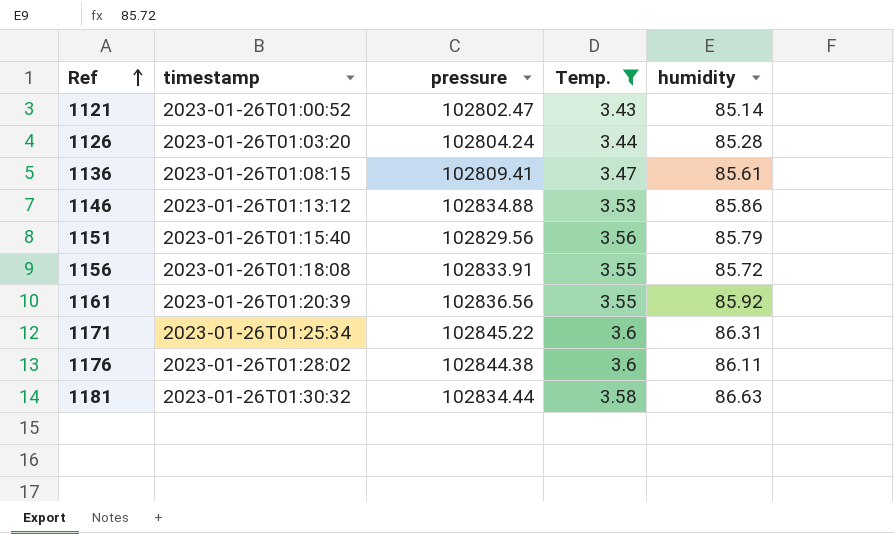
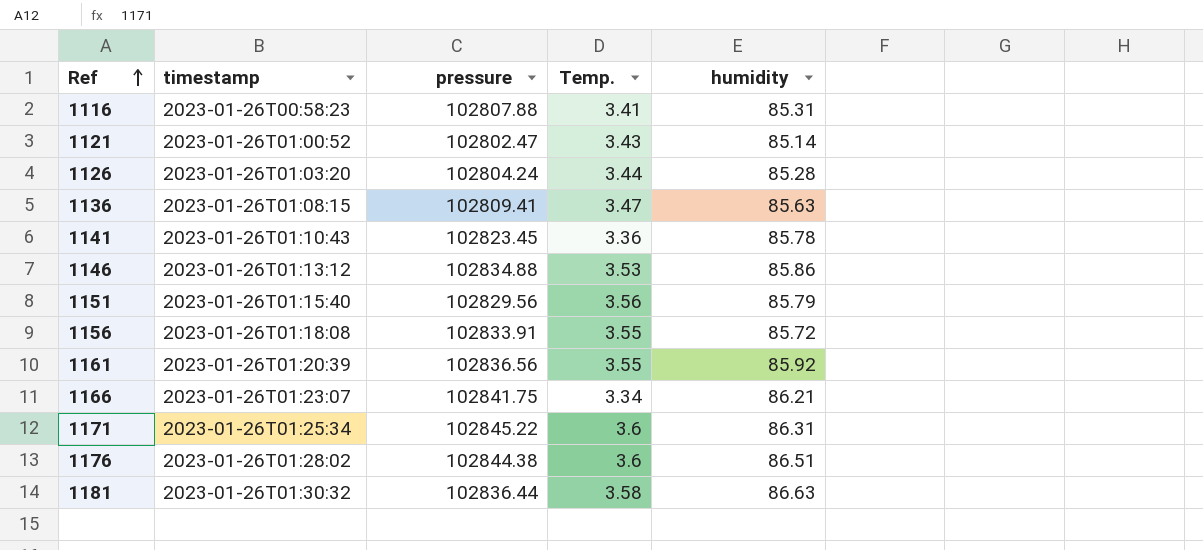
filter: Temp. >= 3.43 -> none
1136 | humidity: 85.61 -> 85.63
1176 | humidity: 86.11 -> 86.51
1181 | pressure: 102834.44 -> 102836.44

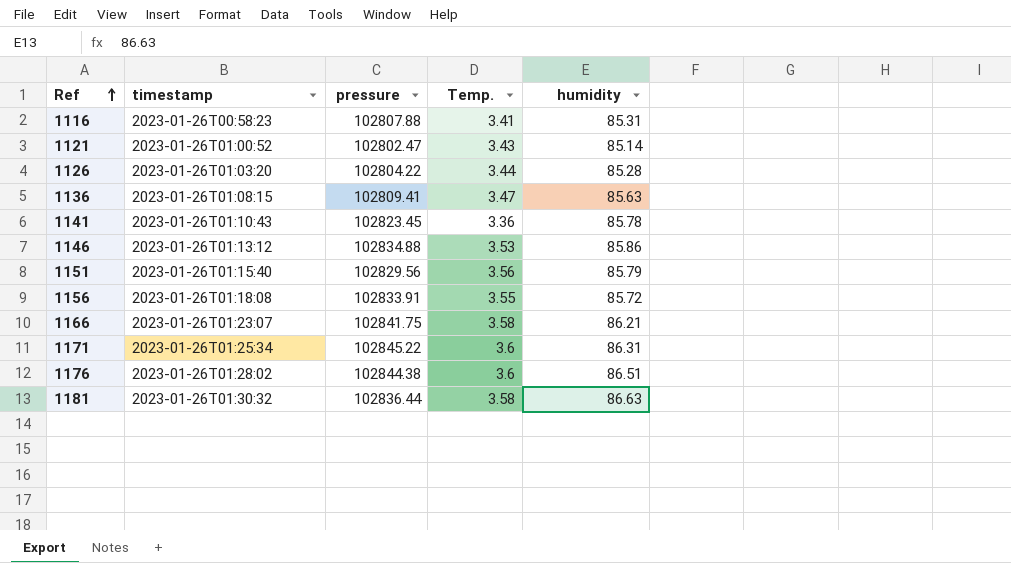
row 1161: 2023-01-26T01:20:39 | 102836.56 | 3.55 | 85.92 -> none
1126 | pressure: 102804.24 -> 102804.22
1166 | Temp.: 3.34 -> 3.58

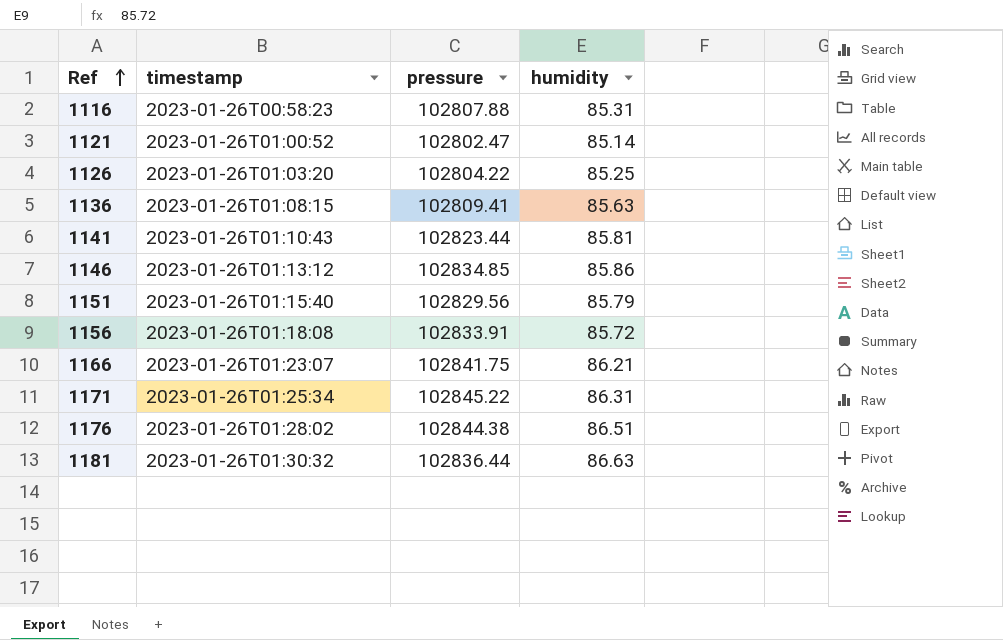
column Temp. | position: 4 -> none
1126 | humidity: 85.28 -> 85.25
1141 | pressure: 102823.45 -> 102823.44
1141 | humidity: 85.78 -> 85.81
1146 | pressure: 102834.88 -> 102834.85

